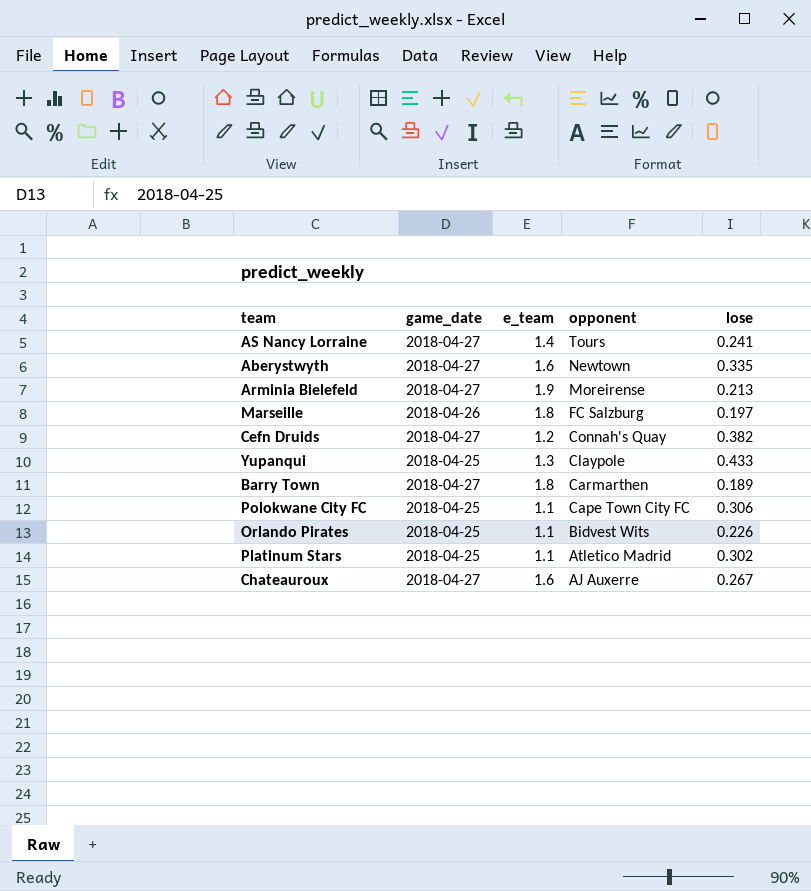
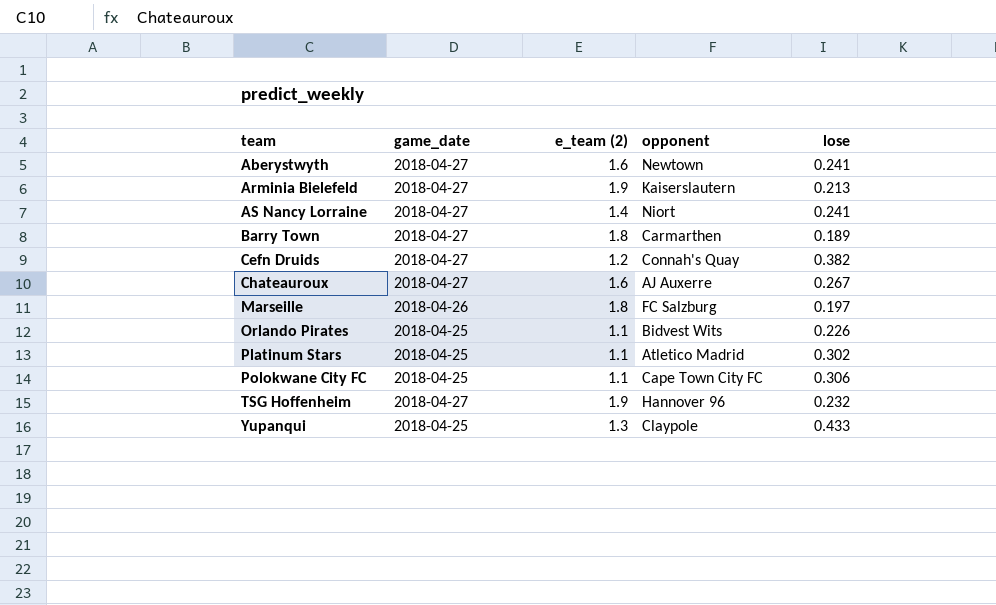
row order: opponent descending -> team ascending
column name: e_team -> e_team (2)
Aberystwyth | lose: 0.335 -> 0.241
Arminia Bielefeld | opponent: Moreirense -> Kaiserslautern
AS Nancy Lorraine | opponent: Tours -> Niort
row TSG Hoffenheim: none -> 2018-04-27 | 1.9 | Hannover 96 | 0.232

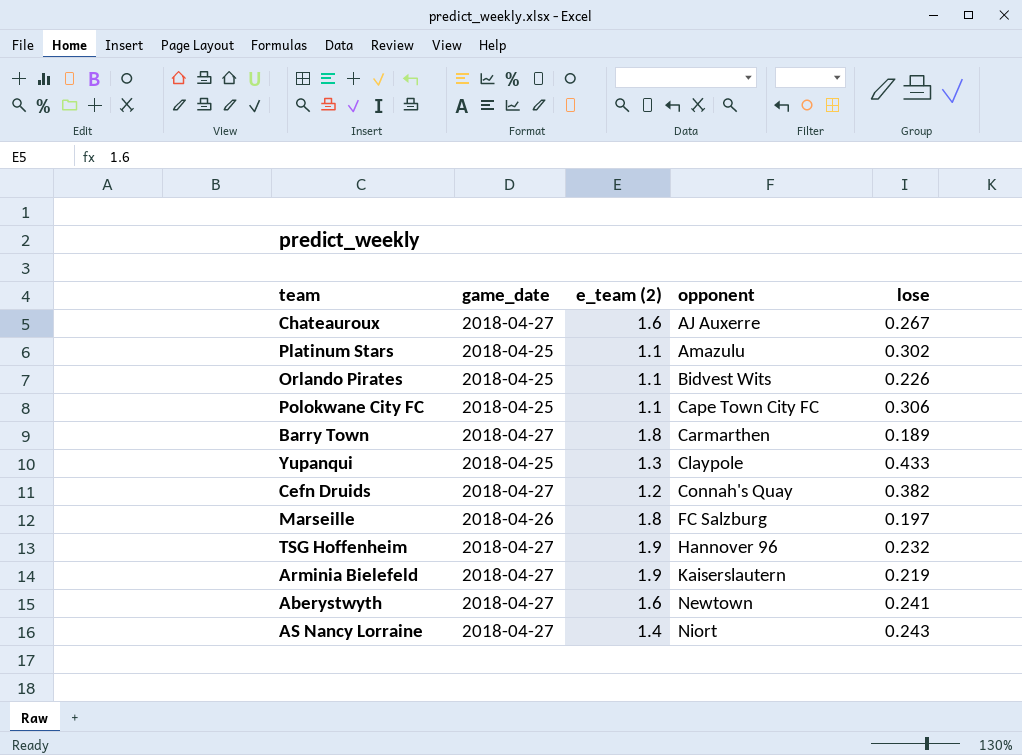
row order: team ascending -> opponent ascending
Platinum Stars | opponent: Atletico Madrid -> Amazulu
Arminia Bielefeld | lose: 0.213 -> 0.219
AS Nancy Lorraine | lose: 0.241 -> 0.243

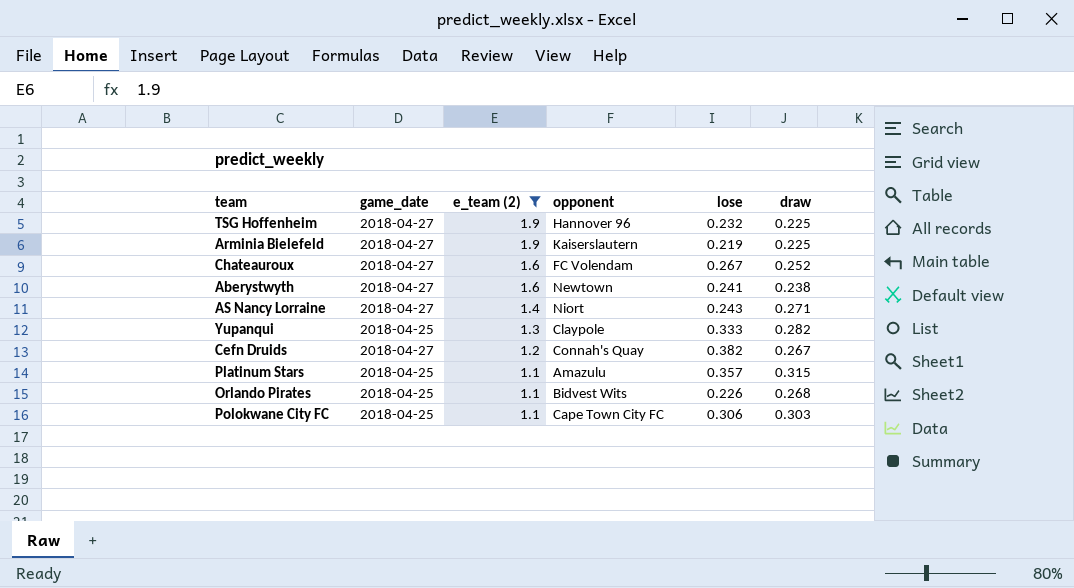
filter: none -> e_team (2) != 1.8
row order: opponent ascending -> e_team (2) descending
column draw | position: none -> 6
Chateauroux | opponent: AJ Auxerre -> FC Volendam
Yupanqui | lose: 0.433 -> 0.333
Platinum Stars | lose: 0.302 -> 0.357

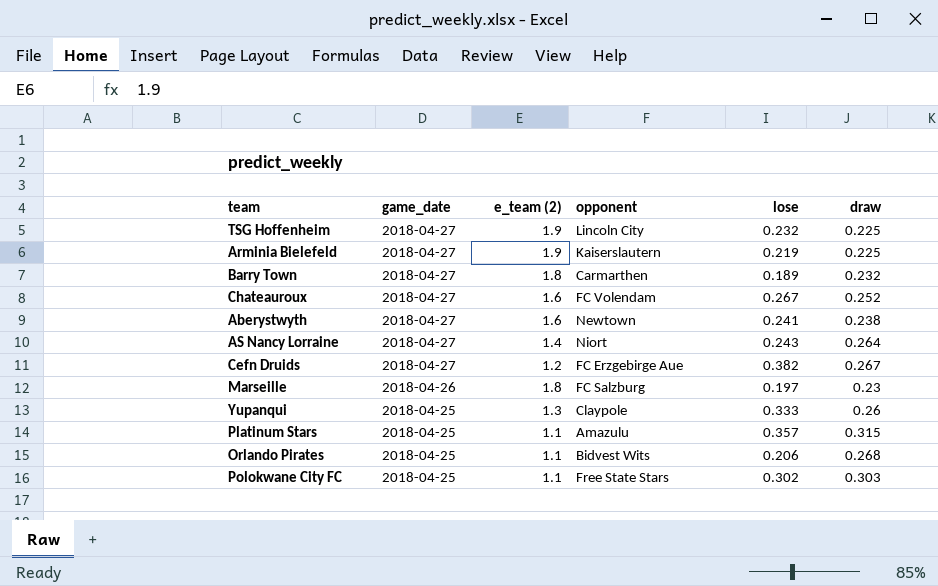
filter: e_team (2) != 1.8 -> none
row order: e_team (2) descending -> game_date descending
TSG Hoffenheim | opponent: Hannover 96 -> Lincoln City
AS Nancy Lorraine | draw: 0.271 -> 0.264
Cefn Druids | opponent: Connah's Quay -> FC Erzgebirge Aue
Yupanqui | draw: 0.282 -> 0.26
Orlando Pirates | lose: 0.226 -> 0.206
Polokwane City FC | opponent: Cape Town City FC -> Free State Stars
Polokwane City FC | lose: 0.306 -> 0.302

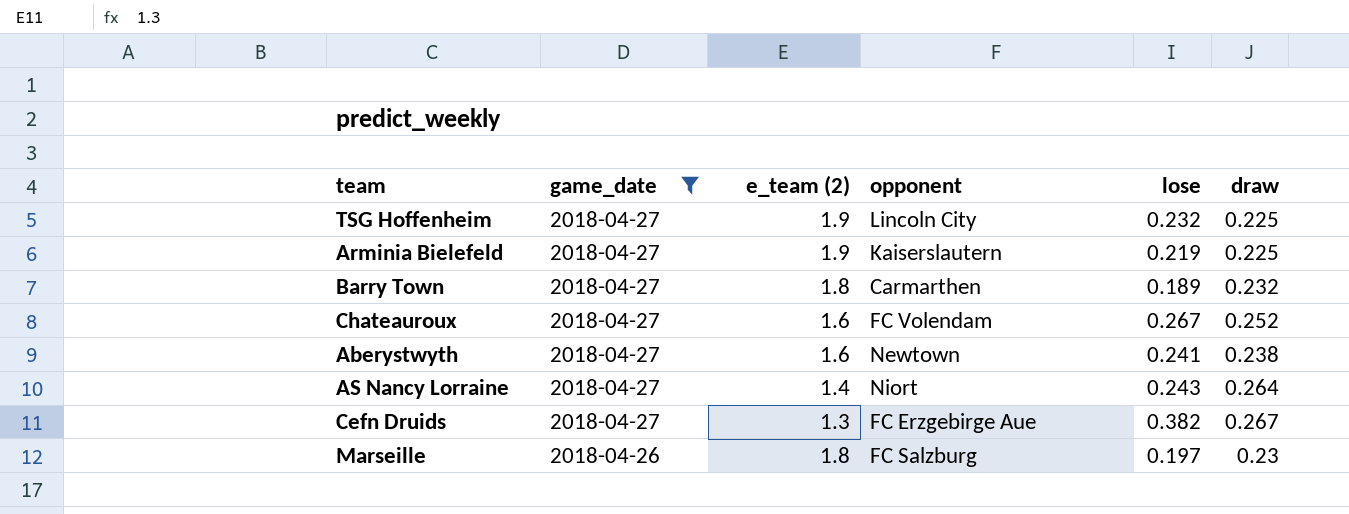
filter: none -> game_date != 2018-04-25
Cefn Druids | e_team (2): 1.2 -> 1.3

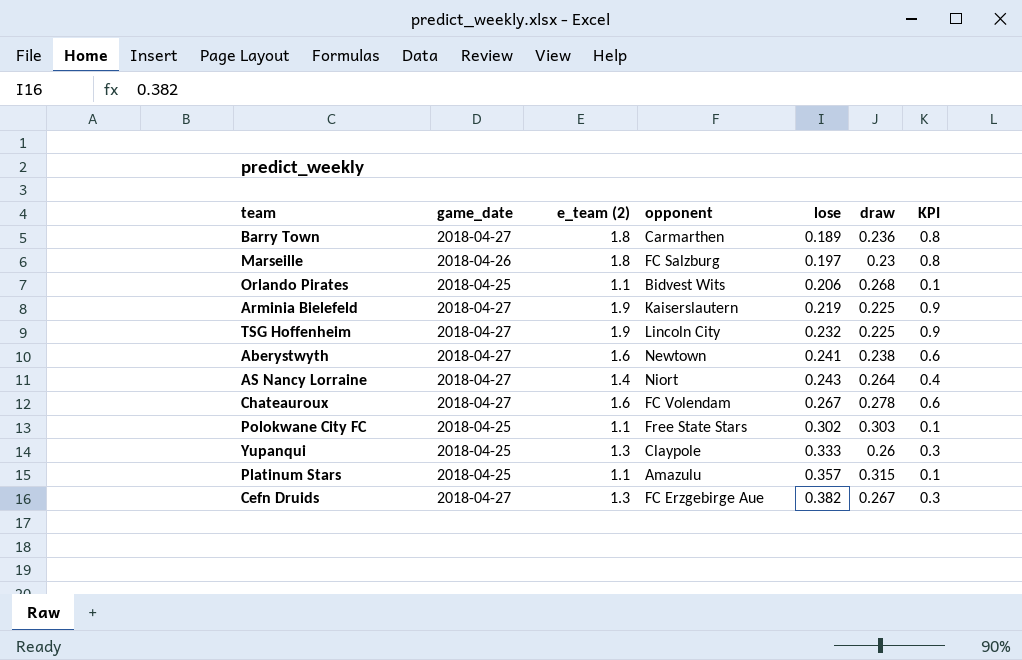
filter: game_date != 2018-04-25 -> none
row order: game_date descending -> lose ascending
column KPI | formula: none -> [e_team (2)] - 1
Barry Town | draw: 0.232 -> 0.236
Chateauroux | draw: 0.252 -> 0.278

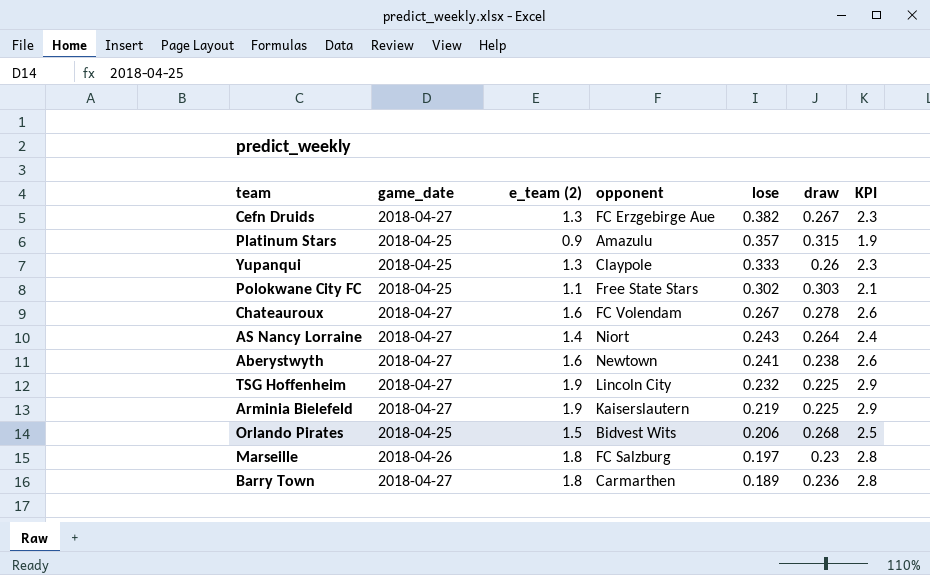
row order: lose ascending -> lose descending
column KPI | formula: [e_team (2)] - 1 -> [e_team (2)] + 1
Platinum Stars | e_team (2): 1.1 -> 0.9
Orlando Pirates | e_team (2): 1.1 -> 1.5

